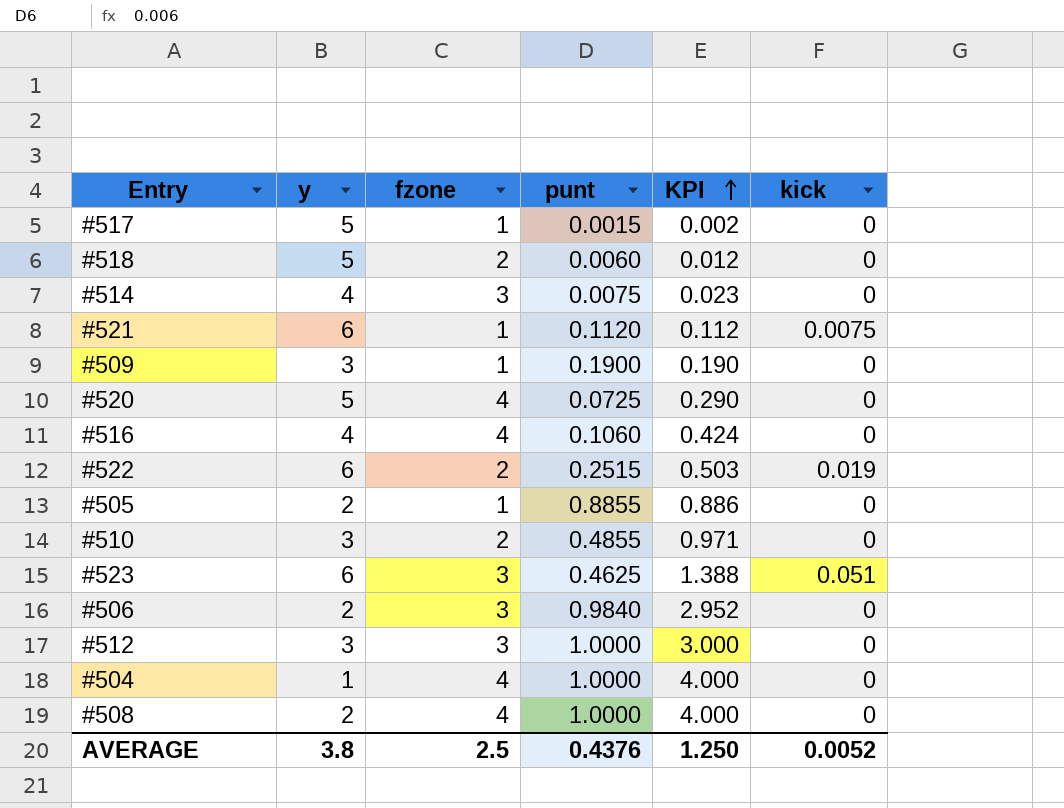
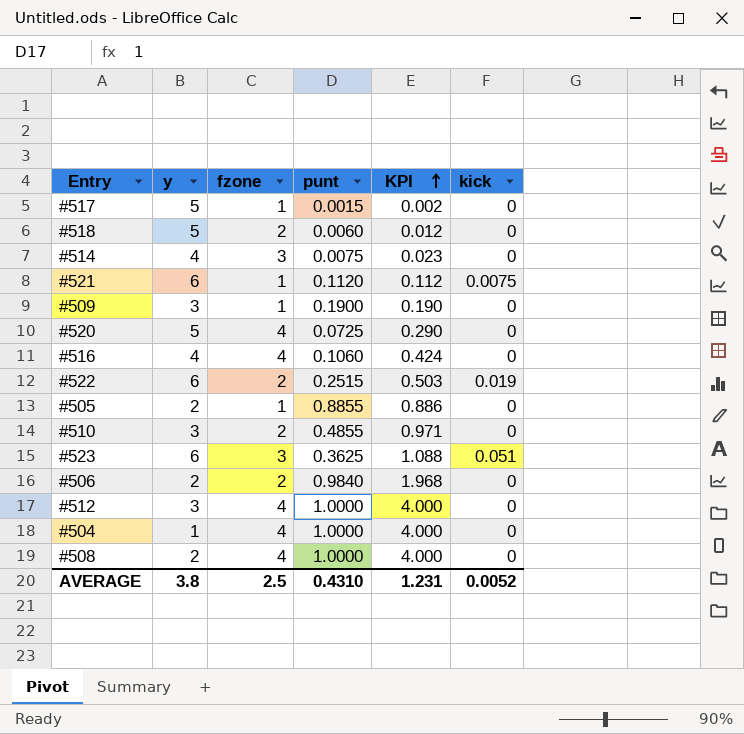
#523 | punt: 0.4625 -> 0.3625
#523 | KPI: 1.388 -> 1.088
#506 | fzone: 3 -> 2
#506 | KPI: 2.952 -> 1.968
#512 | fzone: 3 -> 4
#512 | KPI: 3.000 -> 4.000
AVERAGE | punt: 0.4376 -> 0.4310
AVERAGE | KPI: 1.250 -> 1.231

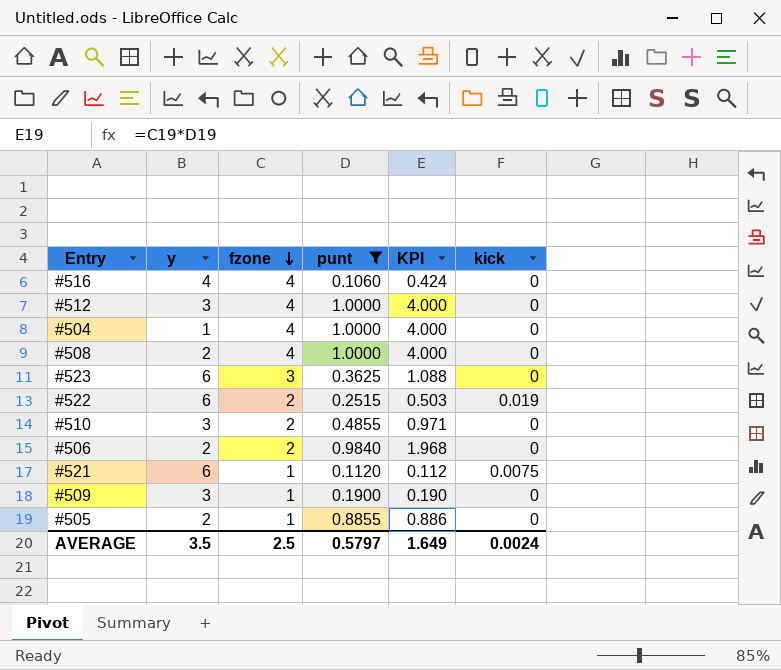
filter: none -> punt >= 0.1060
row order: KPI ascending -> fzone descending
#523 | kick: 0.051 -> 0
AVERAGE | y: 3.8 -> 3.5
AVERAGE | punt: 0.4310 -> 0.5797
AVERAGE | KPI: 1.231 -> 1.649
AVERAGE | kick: 0.0052 -> 0.0024

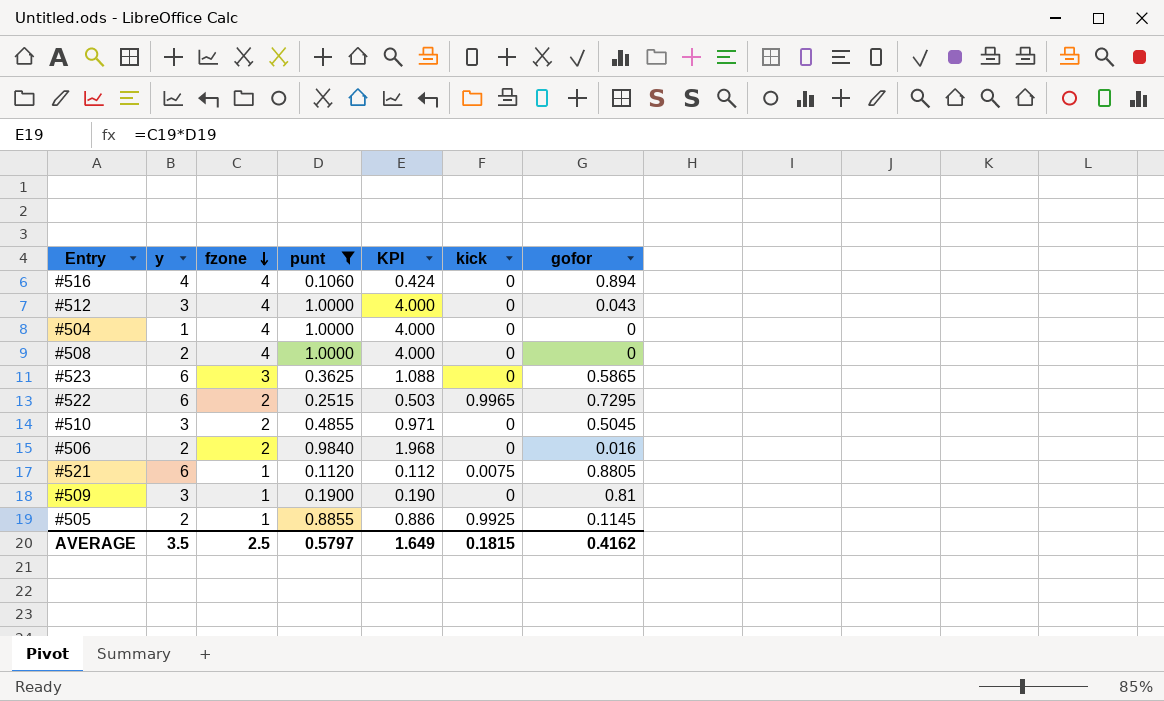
column gofor | position: none -> 7
#522 | kick: 0.019 -> 0.9965
#505 | kick: 0 -> 0.9925
AVERAGE | kick: 0.0024 -> 0.1815

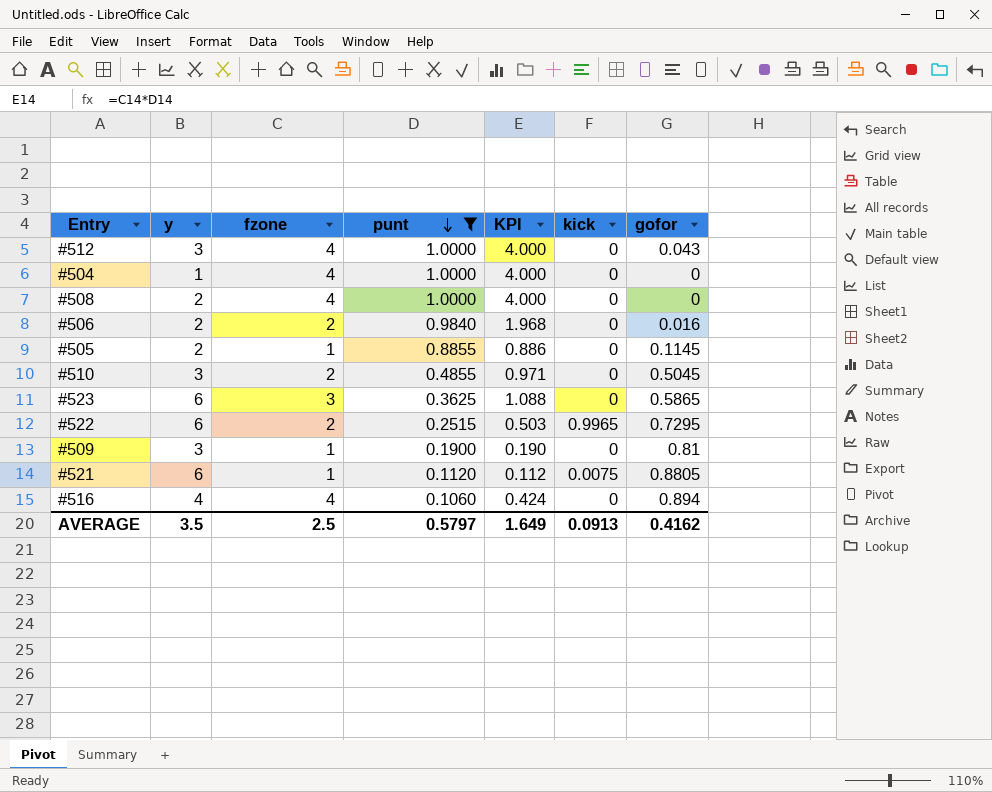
row order: fzone descending -> punt descending
#505 | kick: 0.9925 -> 0
AVERAGE | kick: 0.1815 -> 0.0913

